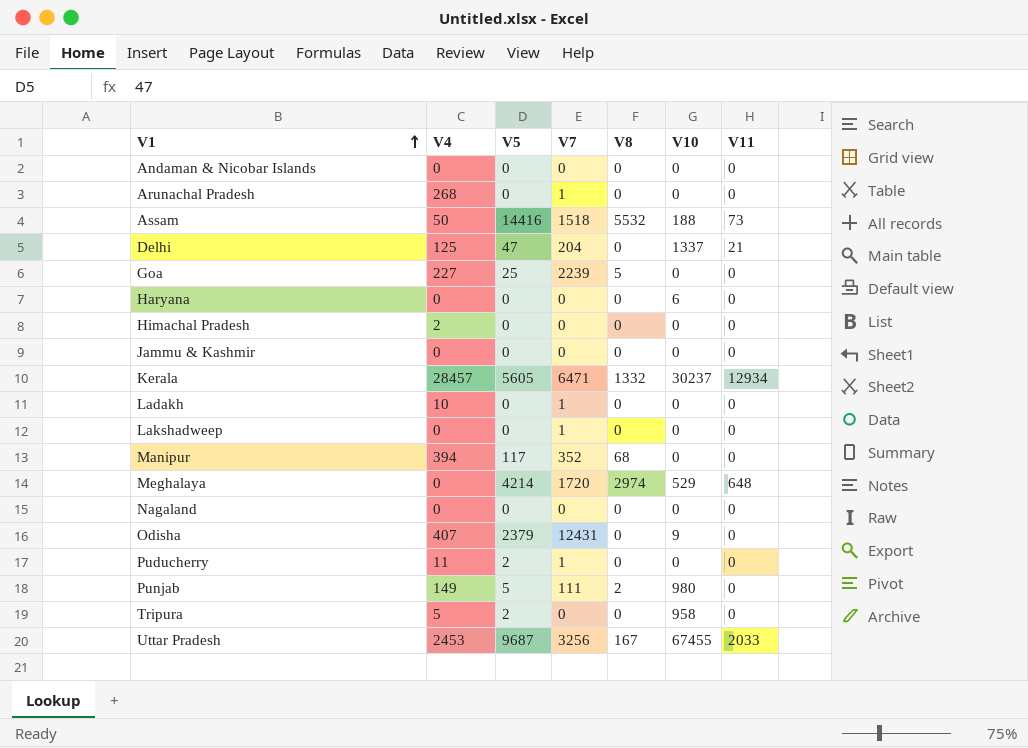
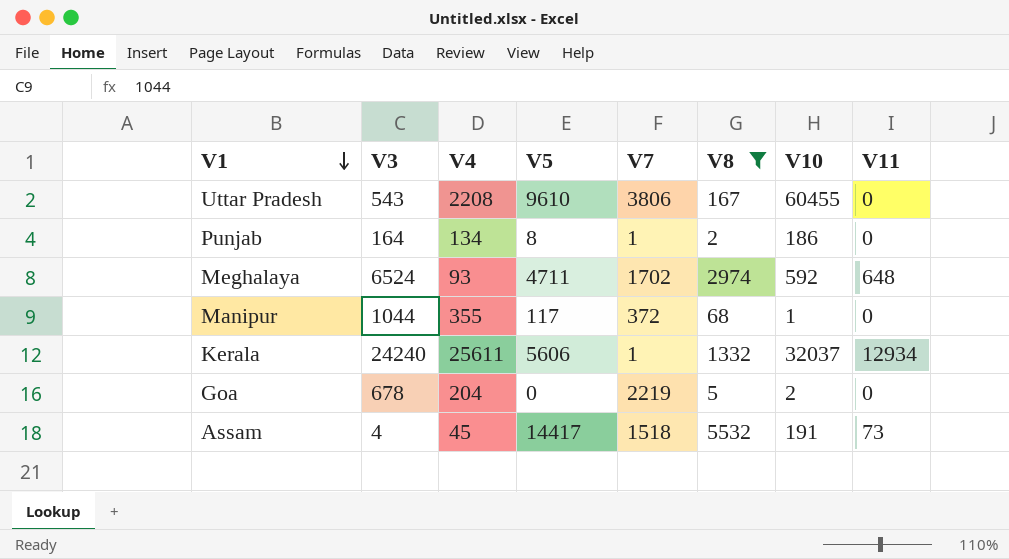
filter: none -> V8 != 0
row order: V1 ascending -> V1 descending
column V3 | position: none -> 2
Uttar Pradesh | V4: 2453 -> 2208
Uttar Pradesh | V5: 9687 -> 9610
Uttar Pradesh | V7: 3256 -> 3806
Uttar Pradesh | V10: 67455 -> 60455
Uttar Pradesh | V11: 2033 -> 0
Punjab | V4: 149 -> 134
Punjab | V5: 5 -> 8
Punjab | V7: 111 -> 1
Punjab | V10: 980 -> 186
Meghalaya | V4: 0 -> 93
Meghalaya | V5: 4214 -> 4711
Meghalaya | V7: 1720 -> 1702
Meghalaya | V10: 529 -> 592
Manipur | V4: 394 -> 355
Manipur | V7: 352 -> 372
Manipur | V10: 0 -> 1
Kerala | V4: 28457 -> 25611
Kerala | V5: 5605 -> 5606
Kerala | V7: 6471 -> 1
Kerala | V10: 30237 -> 32037
Goa | V4: 227 -> 204
Goa | V5: 25 -> 0
Goa | V7: 2239 -> 2219
Goa | V10: 0 -> 2
Assam | V4: 50 -> 45
Assam | V5: 14416 -> 14417
Assam | V10: 188 -> 191

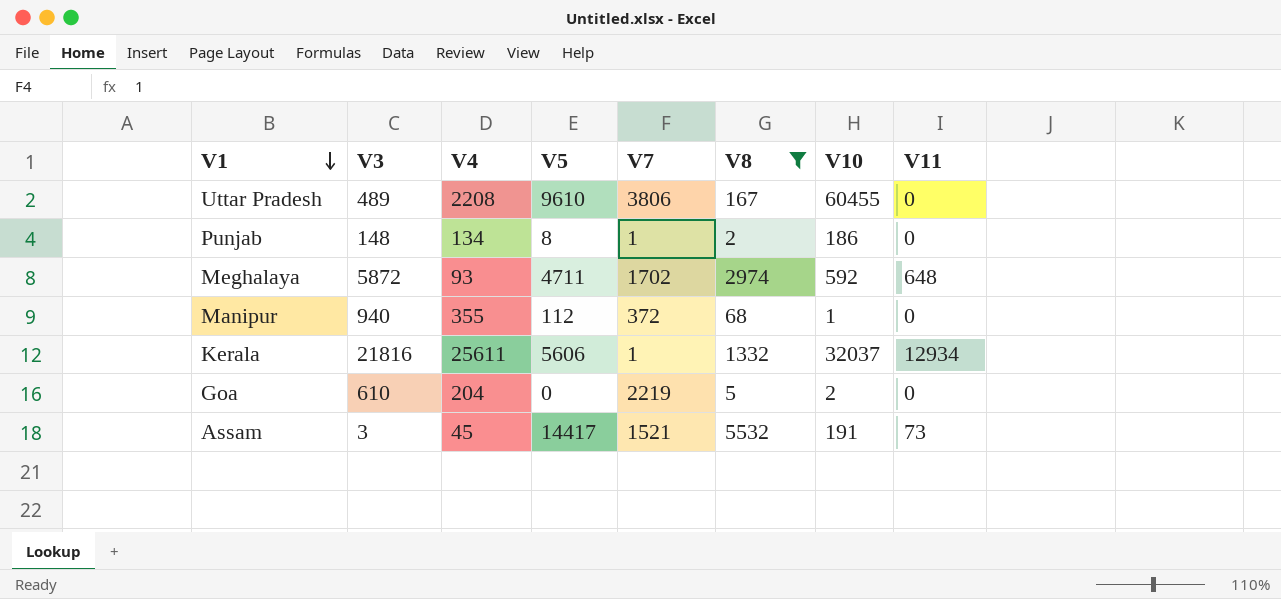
Uttar Pradesh | V3: 543 -> 489
Punjab | V3: 164 -> 148
Meghalaya | V3: 6524 -> 5872
Manipur | V3: 1044 -> 940
Manipur | V5: 117 -> 112
Kerala | V3: 24240 -> 21816
Goa | V3: 678 -> 610
Assam | V3: 4 -> 3
Assam | V7: 1518 -> 1521

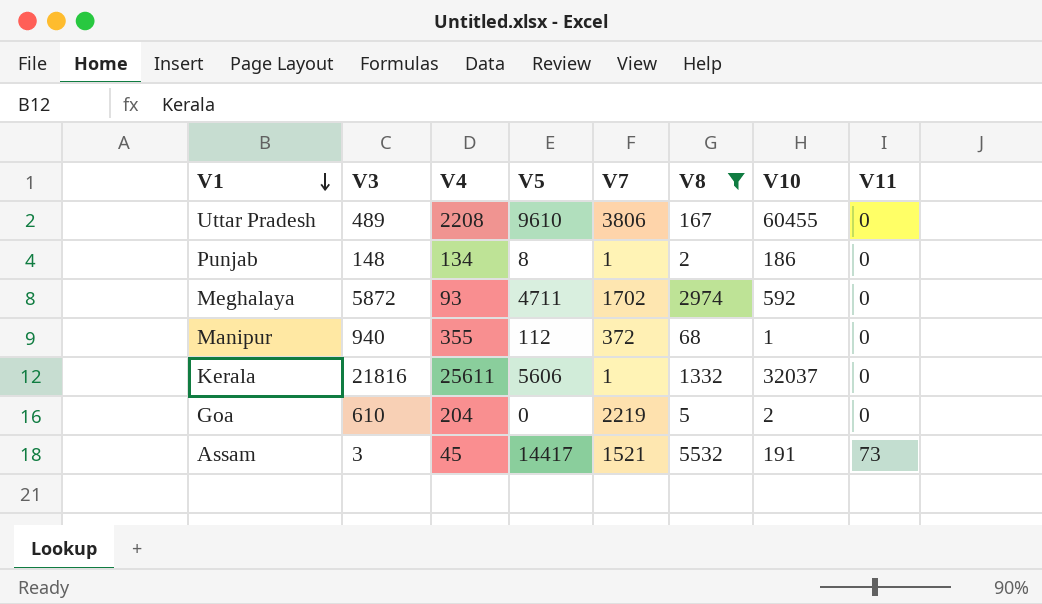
Meghalaya | V11: 648 -> 0
Kerala | V11: 12934 -> 0

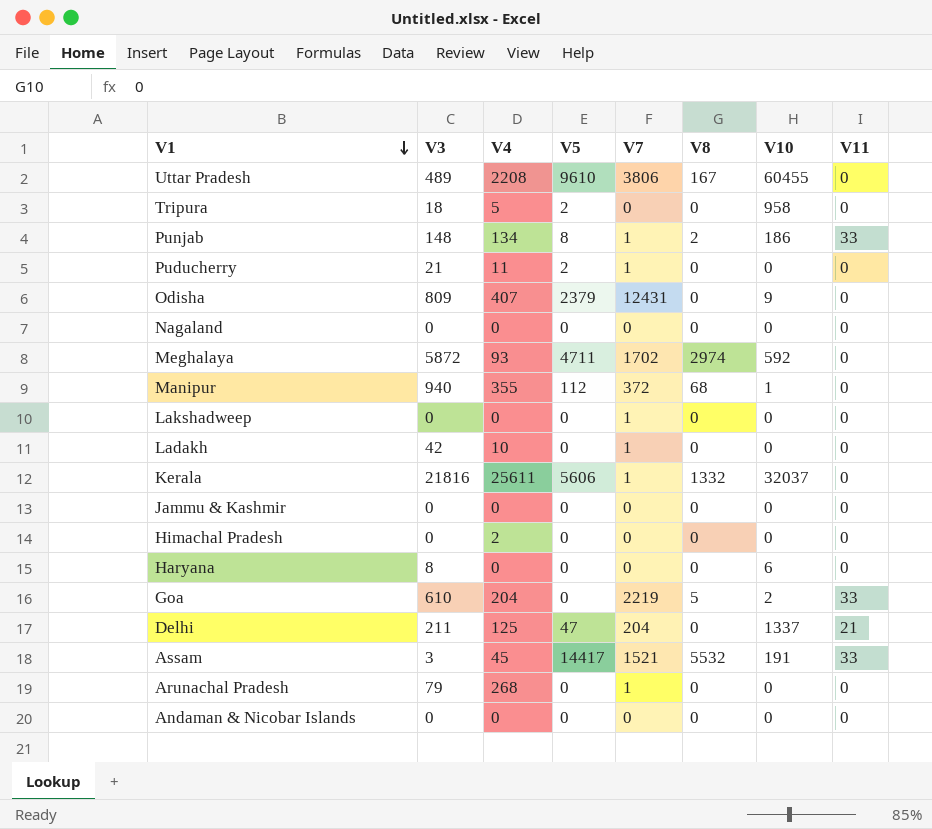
filter: V8 != 0 -> none
Punjab | V11: 0 -> 33
Goa | V11: 0 -> 33
Assam | V11: 73 -> 33

